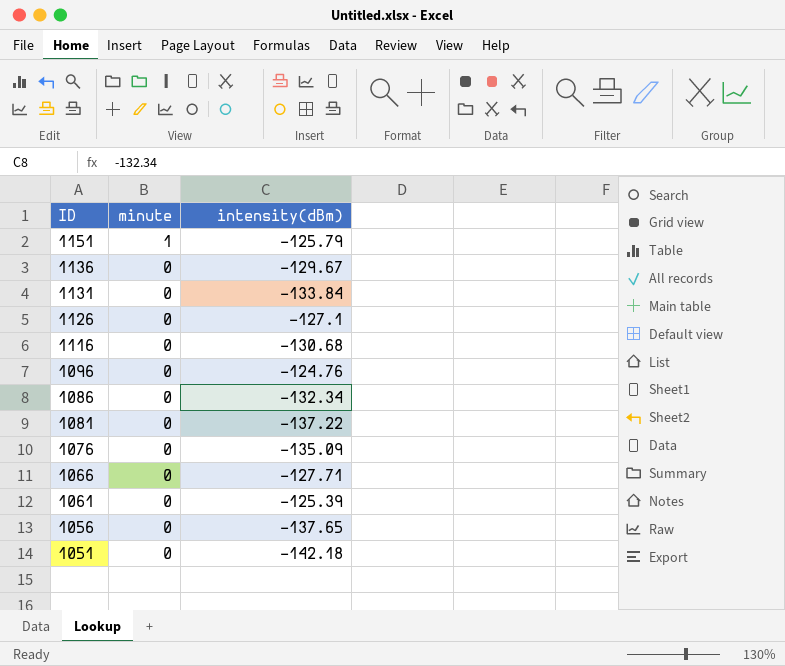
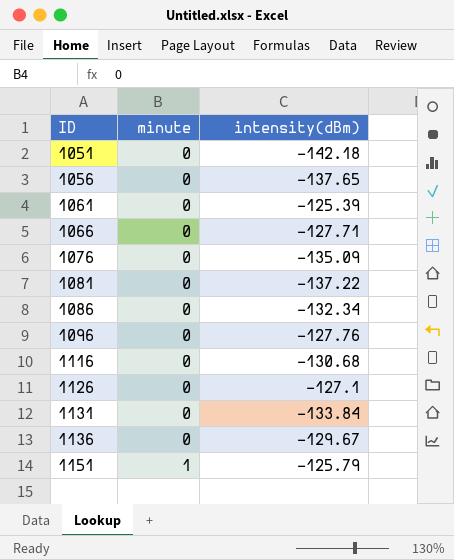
row order: ID descending -> ID ascending
1096 | intensity(dBm): -124.76 -> -127.76

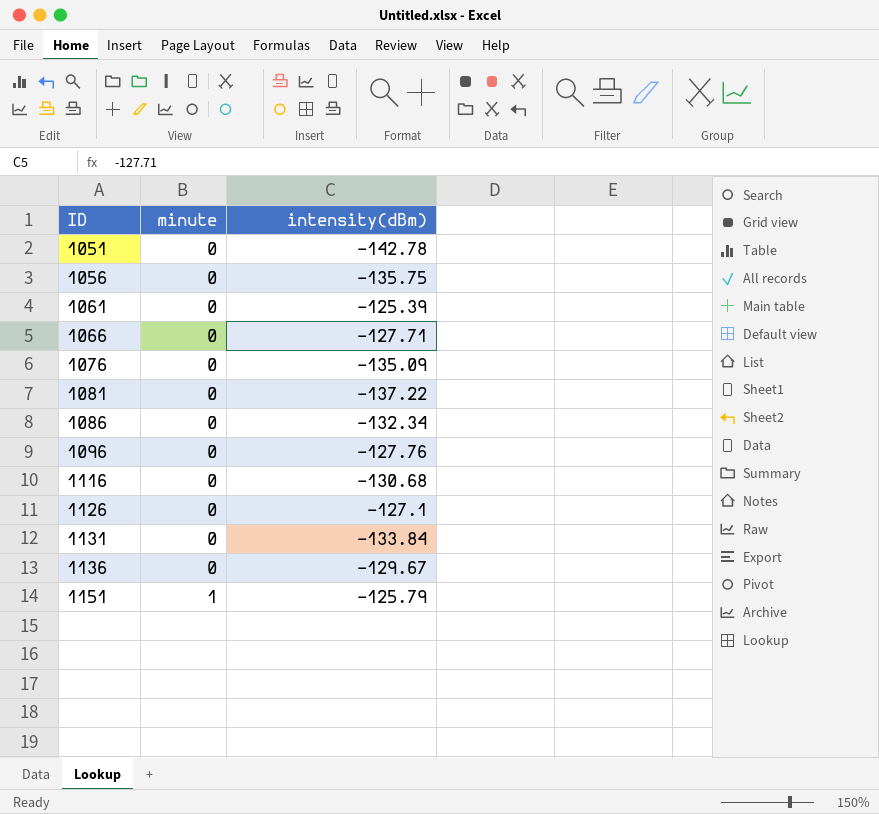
1051 | intensity(dBm): -142.18 -> -142.78
1056 | intensity(dBm): -137.65 -> -135.75

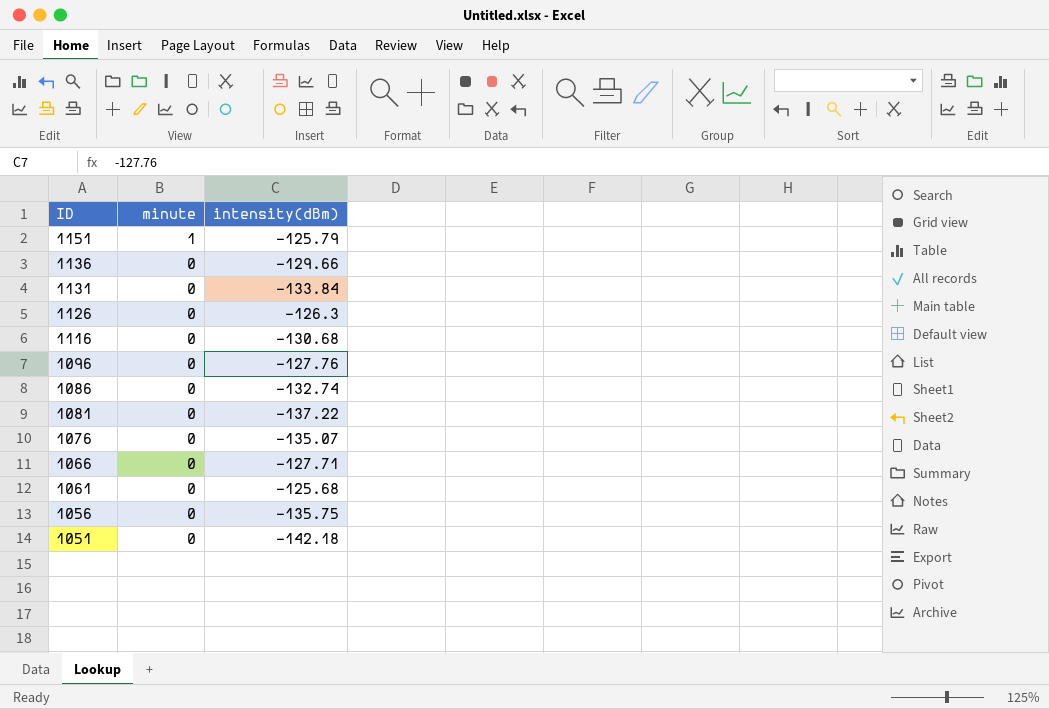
row order: ID ascending -> ID descending
1136 | intensity(dBm): -129.67 -> -129.66
1126 | intensity(dBm): -127.1 -> -126.3
1086 | intensity(dBm): -132.34 -> -132.74
1076 | intensity(dBm): -135.09 -> -135.07
1061 | intensity(dBm): -125.39 -> -125.68
1051 | intensity(dBm): -142.78 -> -142.18

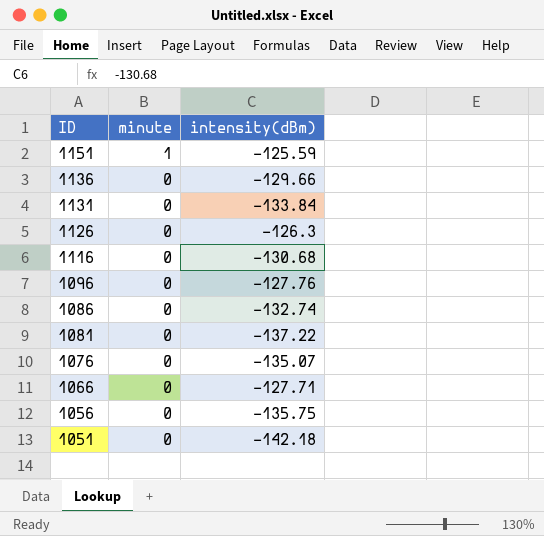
row 1061: 0 | -125.68 -> none
1151 | intensity(dBm): -125.79 -> -125.59

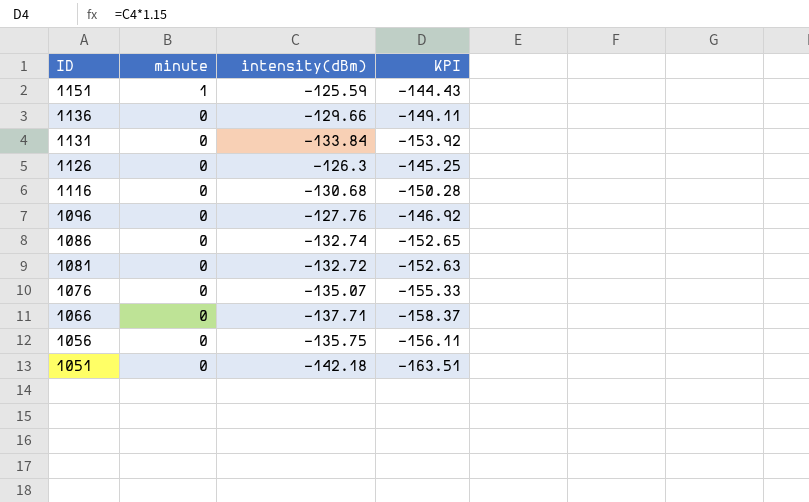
column KPI | formula: none -> [intensity(dBm)] * 1.15
1081 | intensity(dBm): -137.22 -> -132.72
1066 | intensity(dBm): -127.71 -> -137.71

